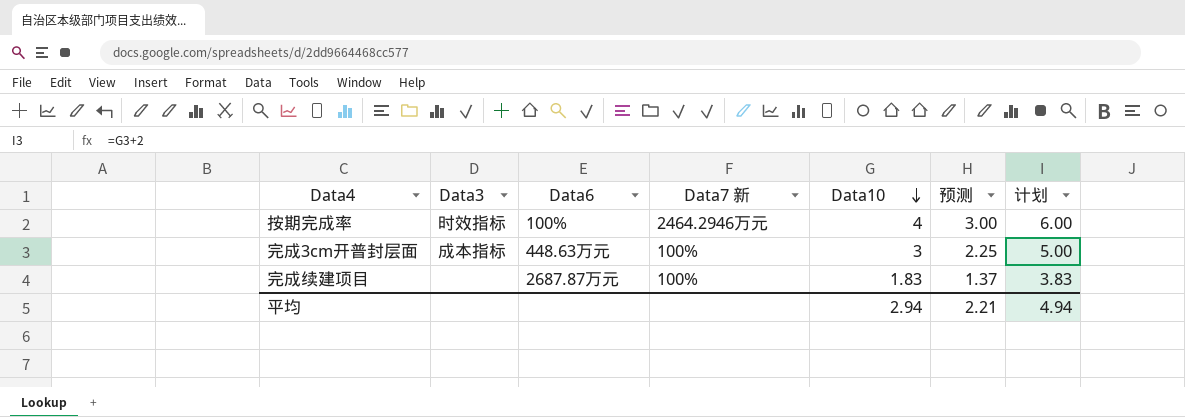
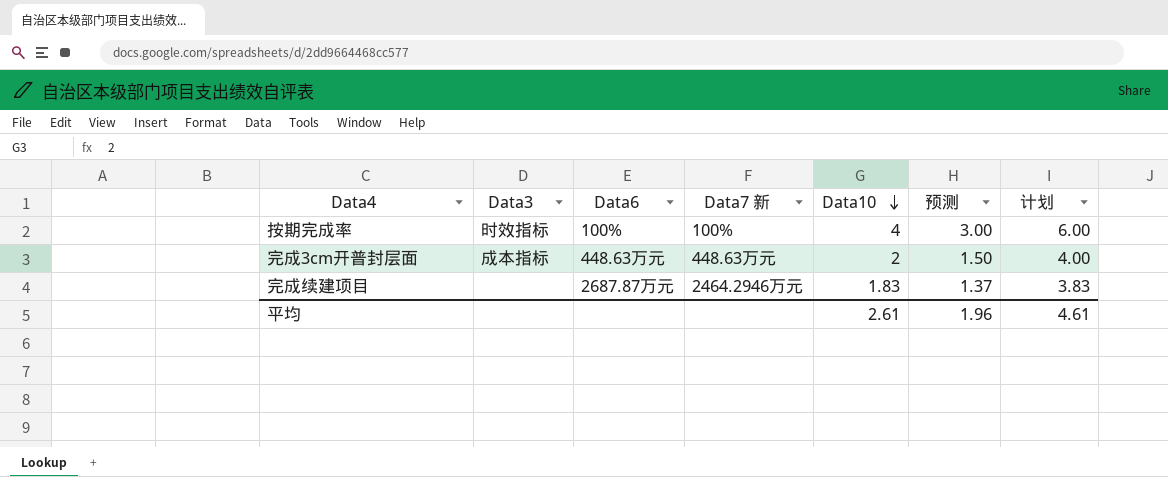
按期完成率 | Data7 新: 2464.2946万元 -> 100%
完成3cm开普封层面 | Data7 新: 100% -> 448.63万元
完成3cm开普封层面 | Data10: 3 -> 2
完成3cm开普封层面 | 预测: 2.25 -> 1.50
完成3cm开普封层面 | 计划: 5.00 -> 4.00
完成续建项目 | Data7 新: 100% -> 2464.2946万元
平均 | Data10: 2.94 -> 2.61
平均 | 预测: 2.21 -> 1.96
平均 | 计划: 4.94 -> 4.61

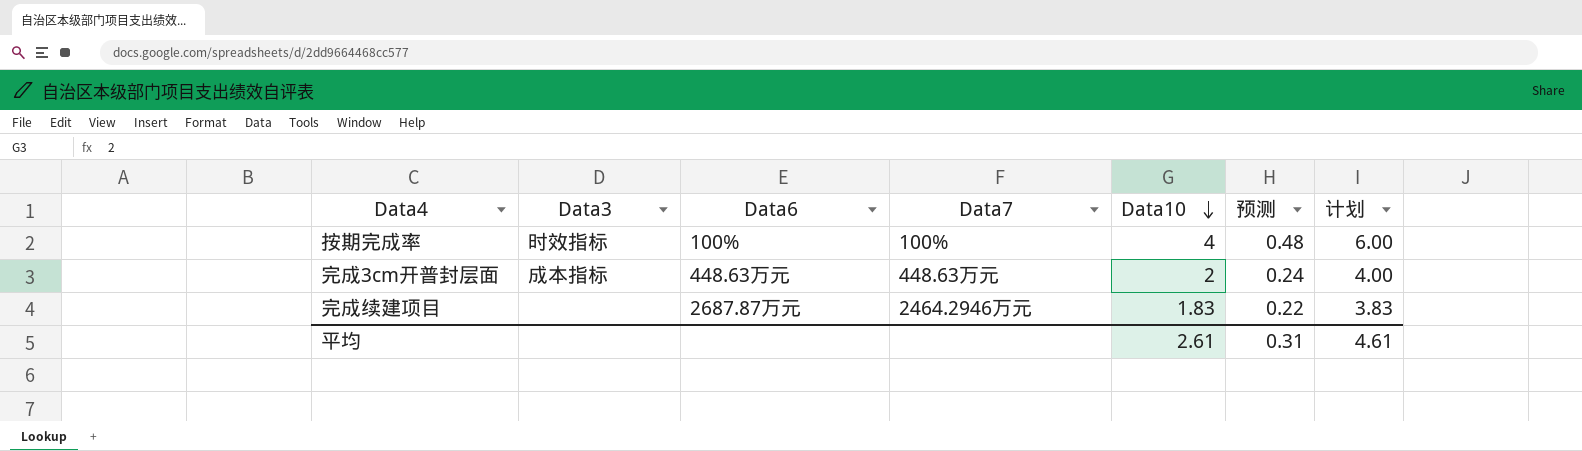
column name: Data7 新 -> Data7
column 预测 | formula: [Data10] * 0.75 -> [Data10] * 0.12
平均 | 预测: 1.96 -> 0.31

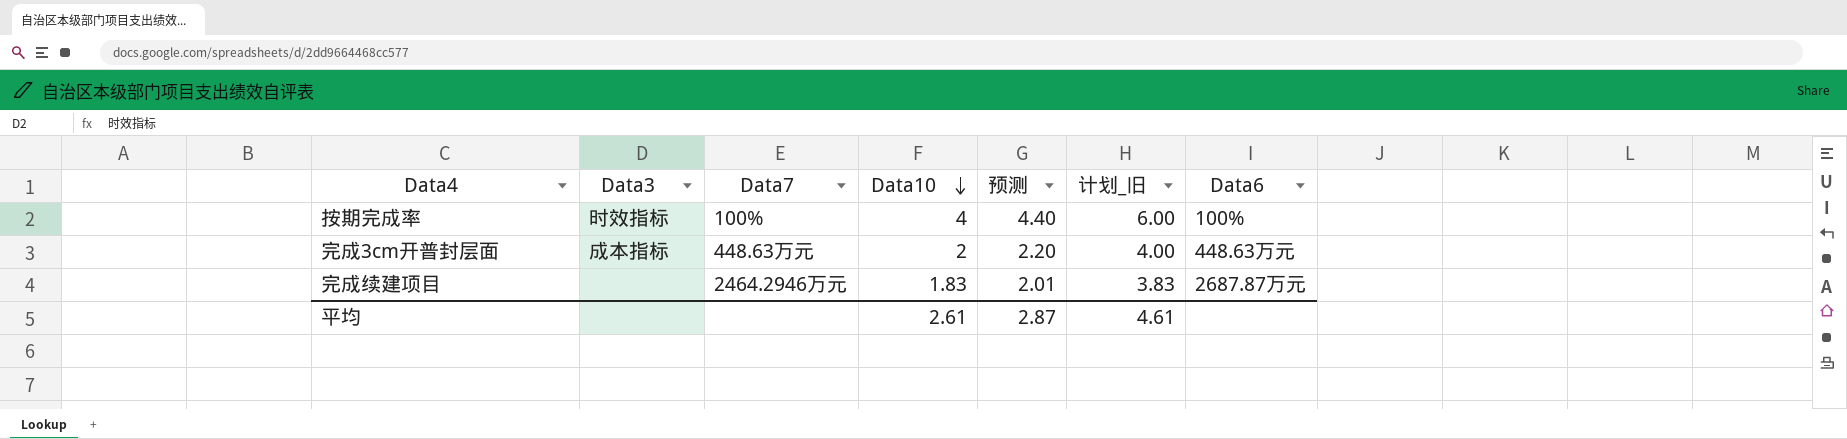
column 预测 | formula: [Data10] * 0.12 -> [Data10] * 1.1
column name: 计划 -> 计划_旧
column Data6 | position: 3 -> 7
平均 | 预测: 0.31 -> 2.87

